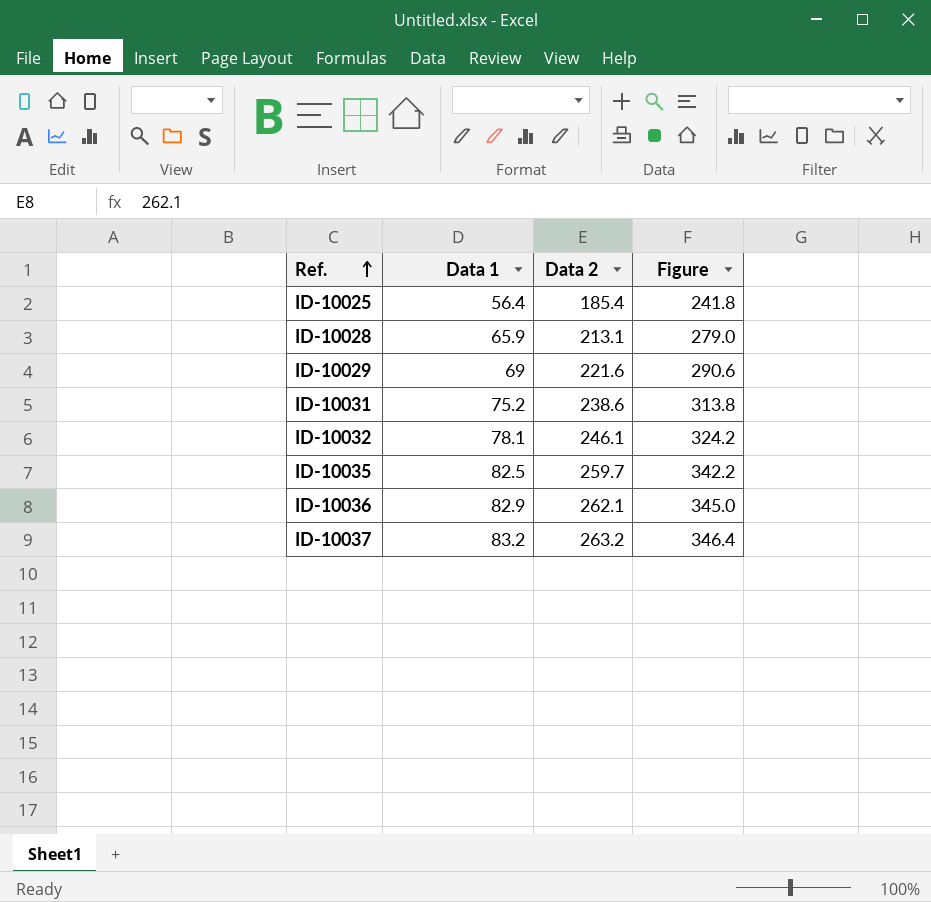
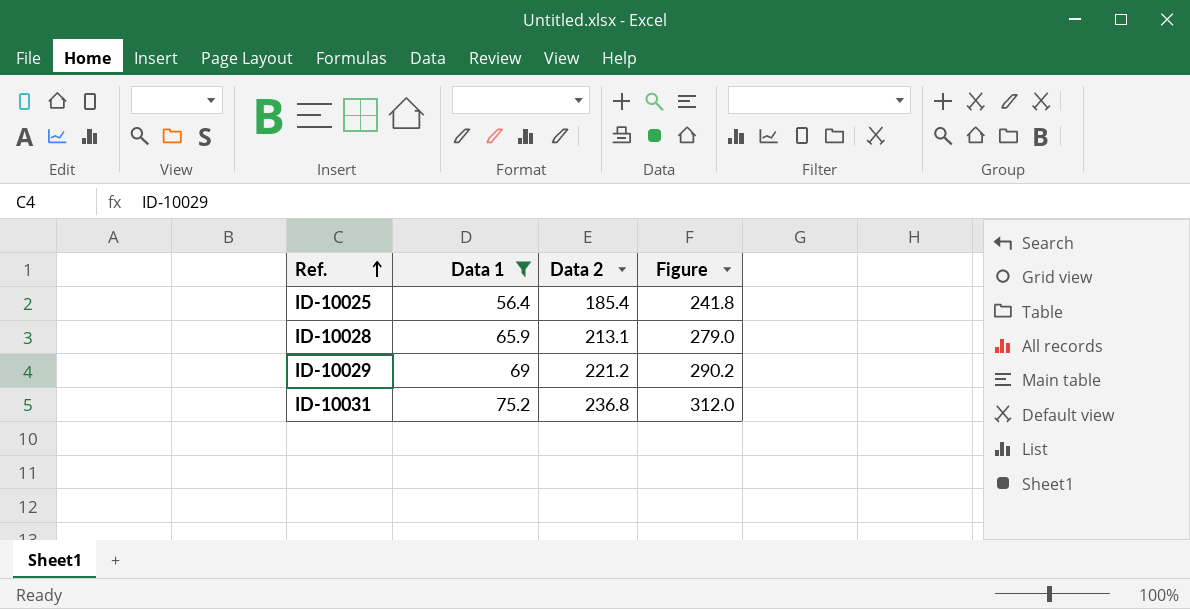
filter: none -> Data 1 <= 75.2
ID-10029 | Data 2: 221.6 -> 221.2
ID-10029 | Figure: 290.6 -> 290.2
ID-10031 | Data 2: 238.6 -> 236.8
ID-10031 | Figure: 313.8 -> 312.0

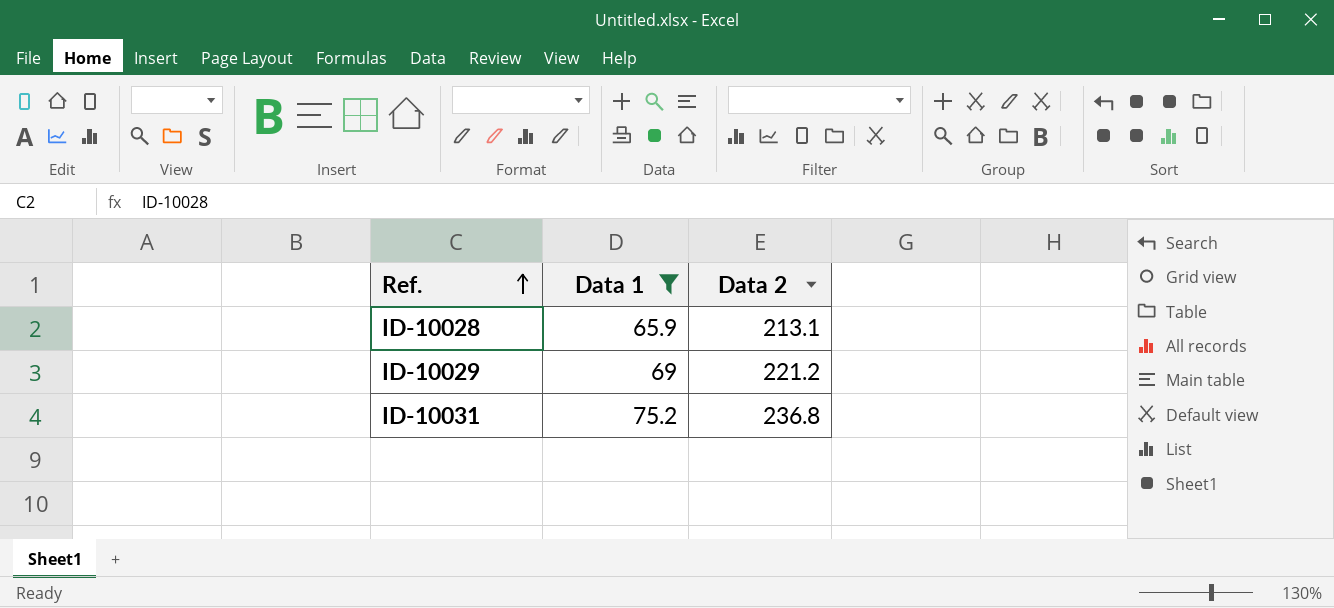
column Figure | formula: [Data 1] + [Data 2] -> none
row ID-10025: 56.4 | 185.4 | 241.8 -> none

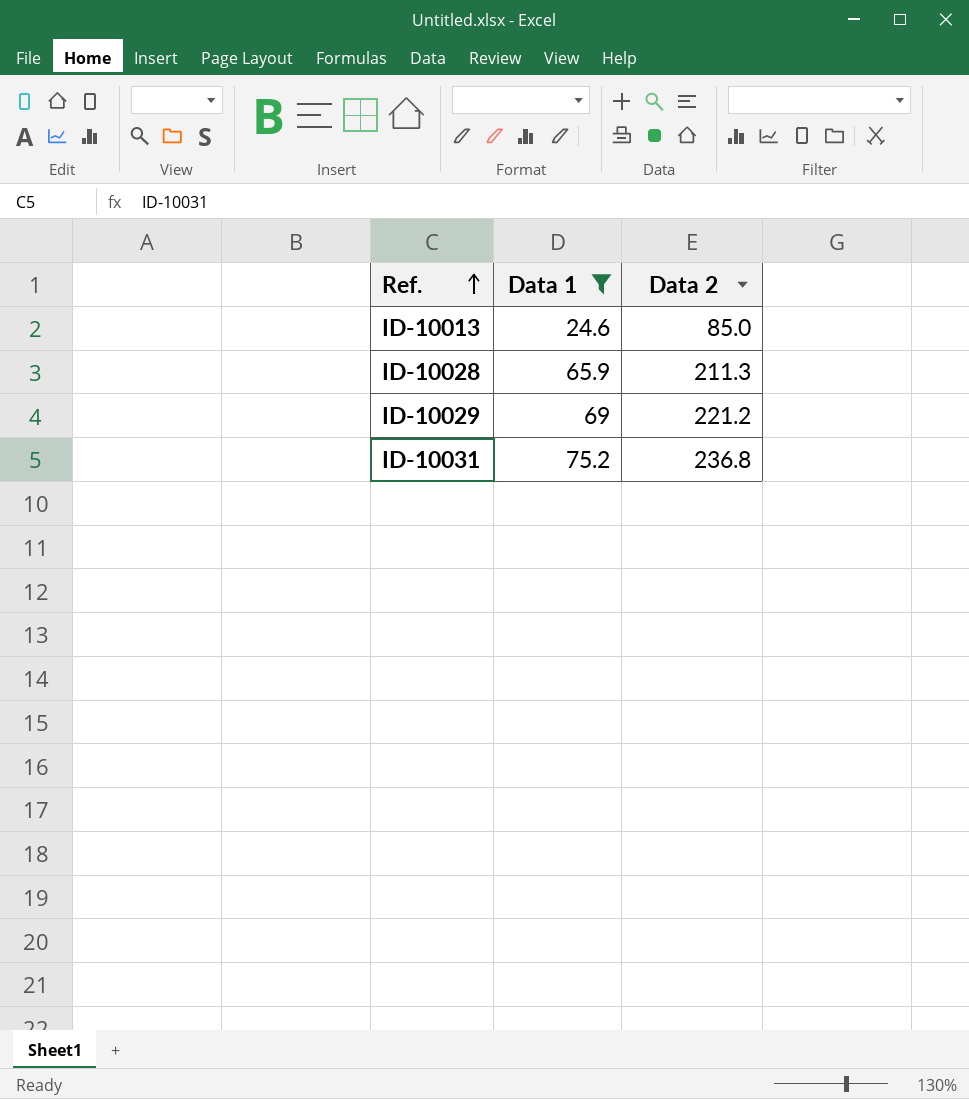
row ID-10013: none -> 24.6 | 85.0
ID-10028 | Data 2: 213.1 -> 211.3

